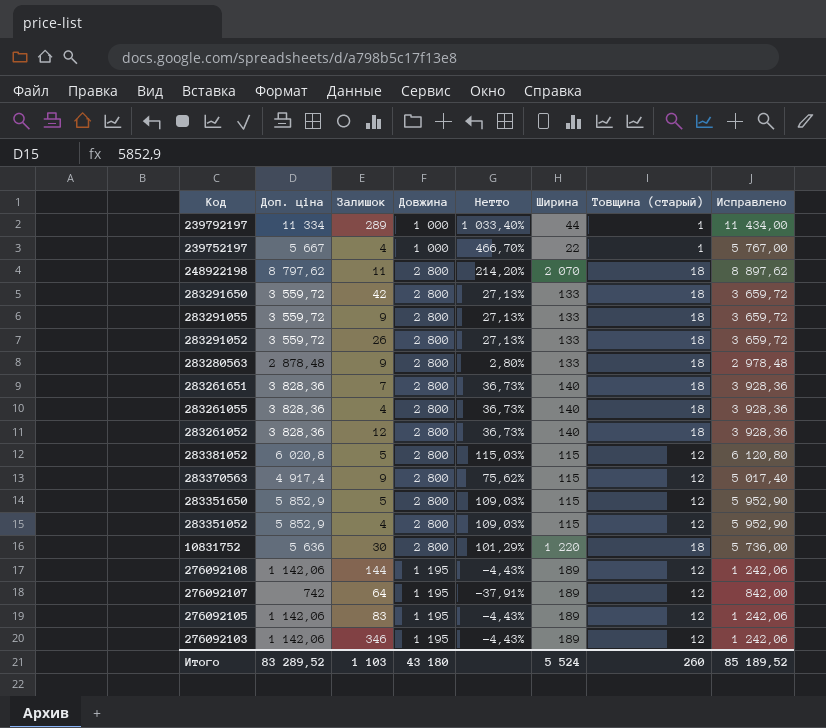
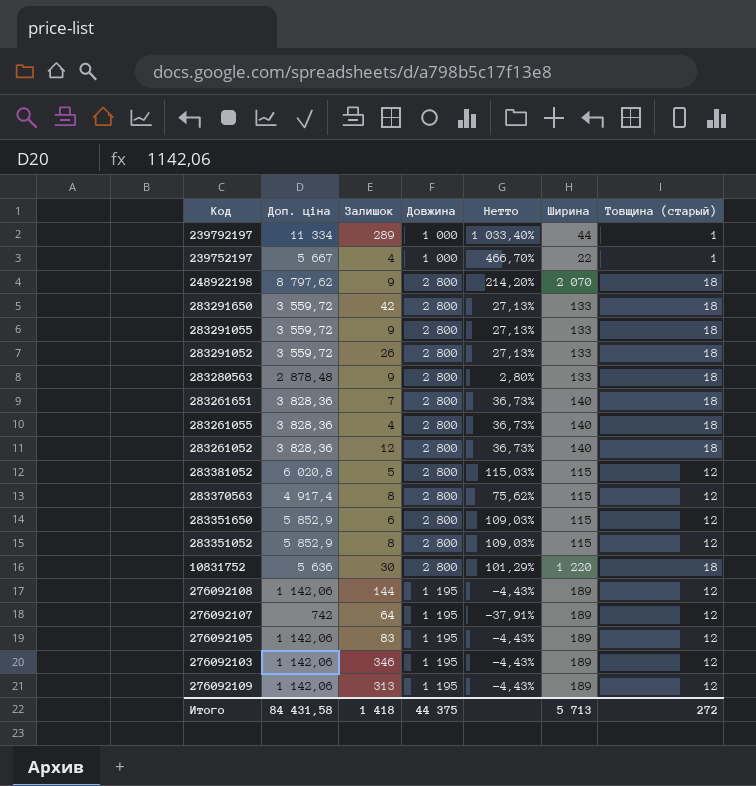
column Исправлено | formula: [Доп. ціна] + 100 -> none
248922198 | Залишок: 11 -> 9
283370563 | Залишок: 9 -> 8
283351650 | Залишок: 5 -> 6
283351052 | Залишок: 4 -> 8
row 276092109: none -> 1 142,06 | 313 | 1 195 | -4,43% | 189 | 12
Итого | Доп. ціна: 83 289,52 -> 84 431,58
Итого | Залишок: 1 103 -> 1 418
Итого | Довжина: 43 180 -> 44 375
Итого | Ширина: 5 524 -> 5 713
Итого | Товщина (старый): 260 -> 272

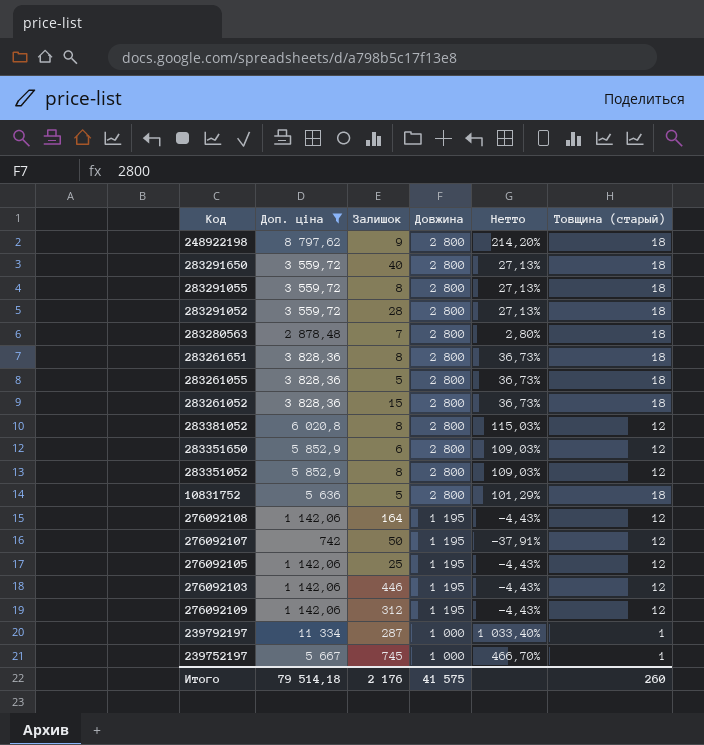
filter: none -> Доп. ціна != 4 917,4
row order: none -> Довжина descending
column Ширина | position: 6 -> none
283291650 | Залишок: 42 -> 40
283291055 | Залишок: 9 -> 8
283291052 | Залишок: 26 -> 28
283280563 | Залишок: 9 -> 7
283261651 | Залишок: 7 -> 8
283261055 | Залишок: 4 -> 5
283261052 | Залишок: 12 -> 15
283381052 | Залишок: 5 -> 8
10831752 | Залишок: 30 -> 5
276092108 | Залишок: 144 -> 164
276092107 | Залишок: 64 -> 50
276092105 | Залишок: 83 -> 25
276092103 | Залишок: 346 -> 446
276092109 | Залишок: 313 -> 312
239792197 | Залишок: 289 -> 287
239752197 | Залишок: 4 -> 745
Итого | Доп. ціна: 84 431,58 -> 79 514,18
Итого | Залишок: 1 418 -> 2 176
Итого | Довжина: 44 375 -> 41 575
Итого | Товщина (старый): 272 -> 260

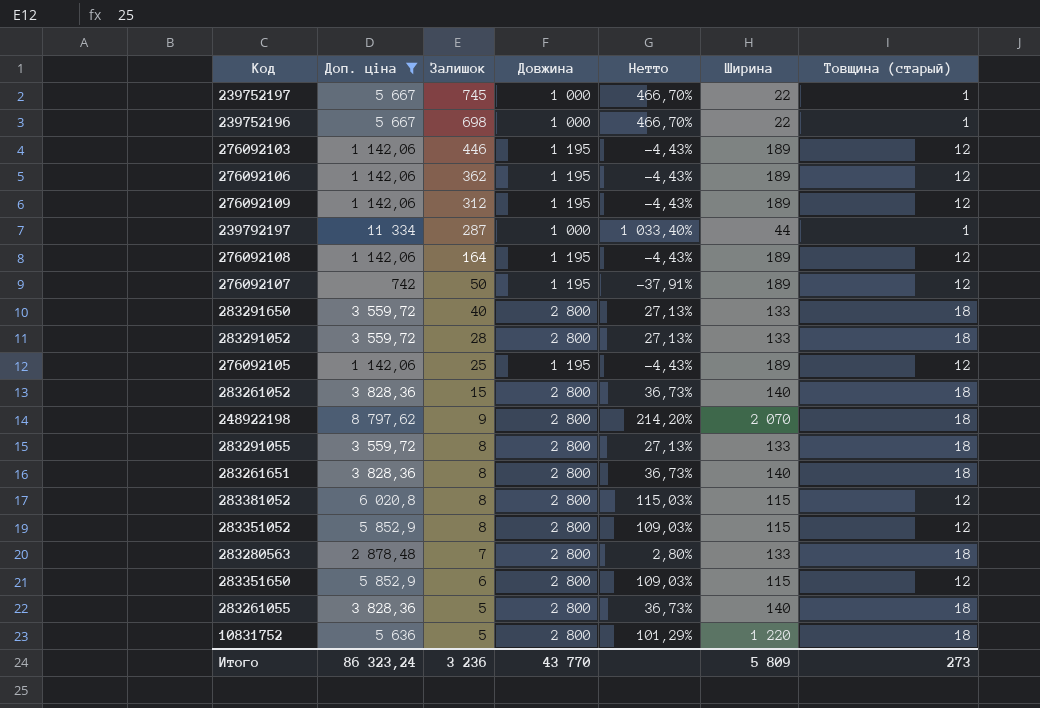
row order: Довжина descending -> Залишок descending
column Ширина | position: none -> 6
row 239752196: none -> 5 667 | 698 | 1 000 | 466,70% | 22 | 1
row 276092106: none -> 1 142,06 | 362 | 1 195 | -4,43% | 189 | 12
Итого | Доп. ціна: 79 514,18 -> 86 323,24
Итого | Залишок: 2 176 -> 3 236
Итого | Довжина: 41 575 -> 43 770
Итого | Товщина (старый): 260 -> 273

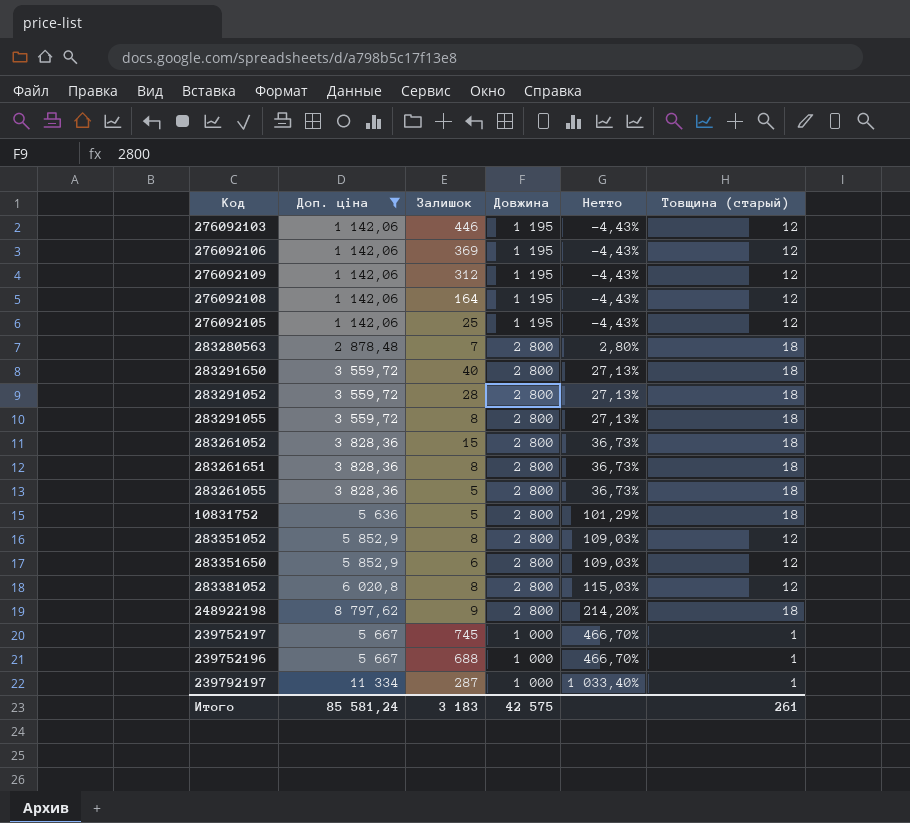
row order: Залишок descending -> Нетто ascending
column Ширина | position: 6 -> none
row 276092107: 742 | 50 | 1 195 | -37,91% | 189 | 12 -> none
276092106 | Залишок: 362 -> 369
239752196 | Залишок: 698 -> 688
Итого | Доп. ціна: 86 323,24 -> 85 581,24
Итого | Залишок: 3 236 -> 3 183
Итого | Довжина: 43 770 -> 42 575
Итого | Товщина (старый): 273 -> 261

